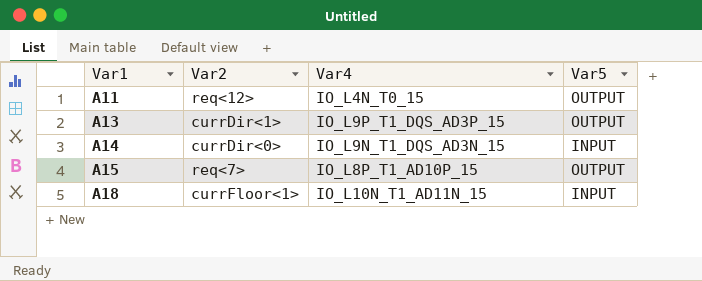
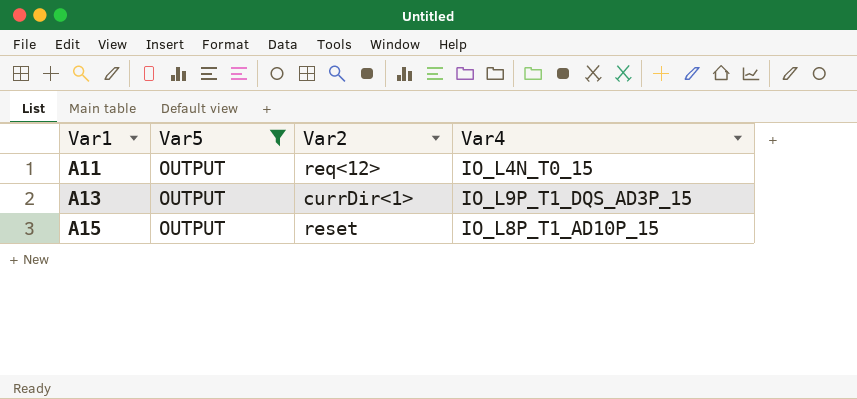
filter: none -> Var5 = OUTPUT
column Var5 | position: 4 -> 2
A15 | Var2: req<7> -> reset

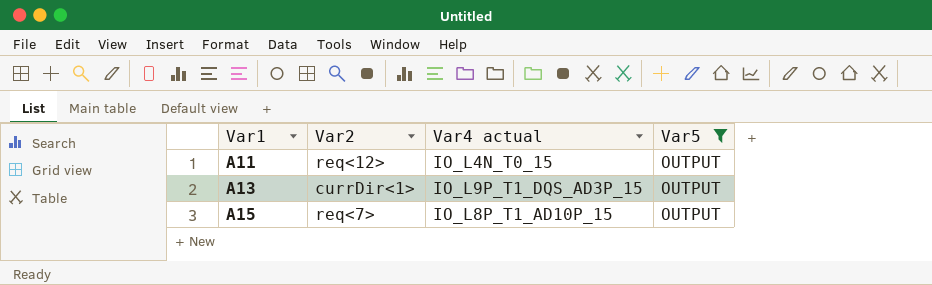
column name: Var4 -> Var4 actual
column Var5 | position: 2 -> 4
A15 | Var2: reset -> req<7>

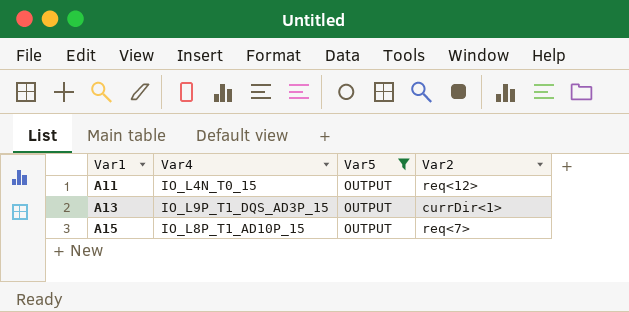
column name: Var4 actual -> Var4
column Var2 | position: 2 -> 4

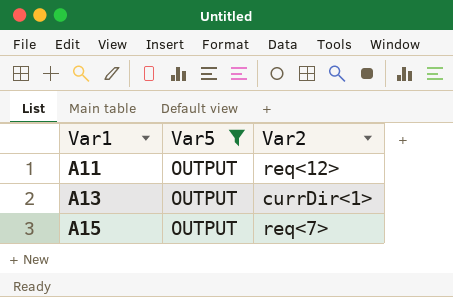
column Var4 | position: 2 -> none

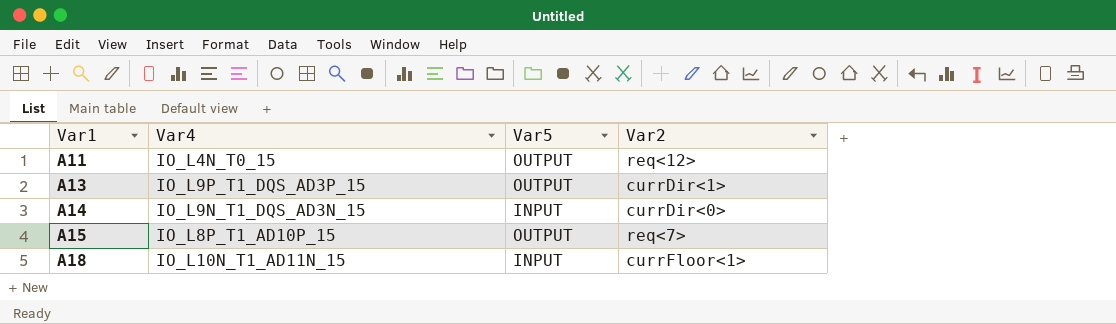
filter: Var5 = OUTPUT -> none
column Var4 | position: none -> 2

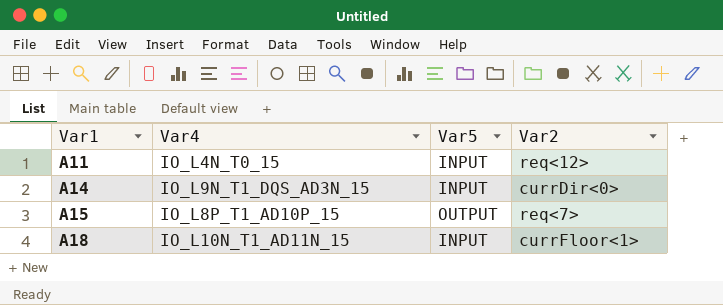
row A13: IO_L9P_T1_DQS_AD3P_15 | OUTPUT | currDir<1> -> none
A11 | Var5: OUTPUT -> INPUT

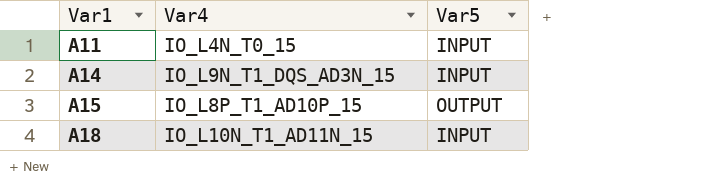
column Var2 | position: 4 -> none

